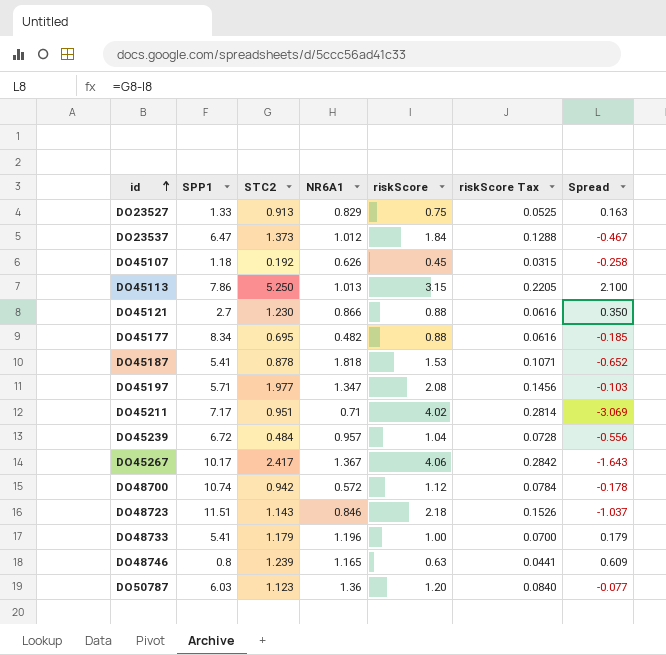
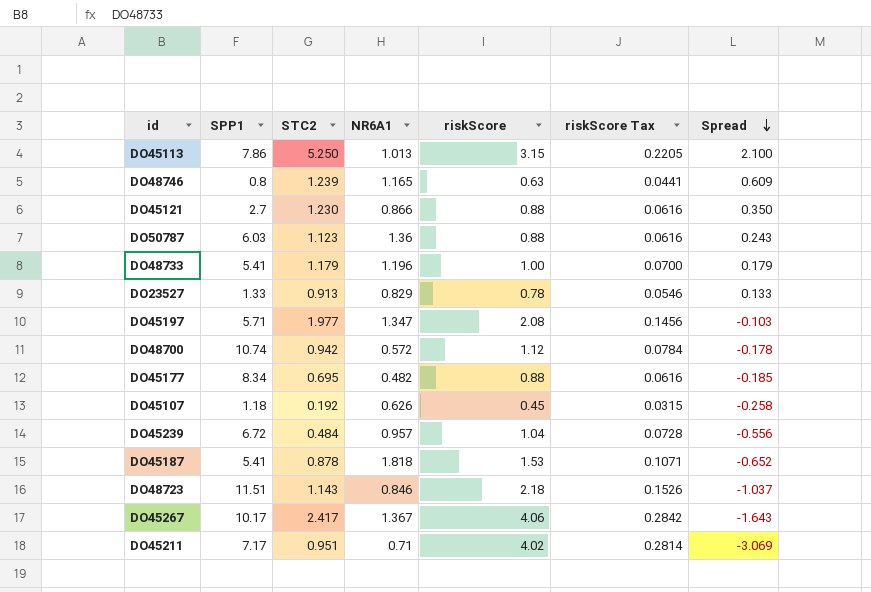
row order: id ascending -> Spread descending
row DO23537: 6.47 | 1.373 | 1.012 | 1.84 | 0.1288 | -0.467 -> none
DO50787 | riskScore: 1.20 -> 0.88
DO50787 | riskScore Tax: 0.0840 -> 0.0616
DO50787 | Spread: -0.077 -> 0.243
DO23527 | riskScore: 0.75 -> 0.78
DO23527 | riskScore Tax: 0.0525 -> 0.0546
DO23527 | Spread: 0.163 -> 0.133

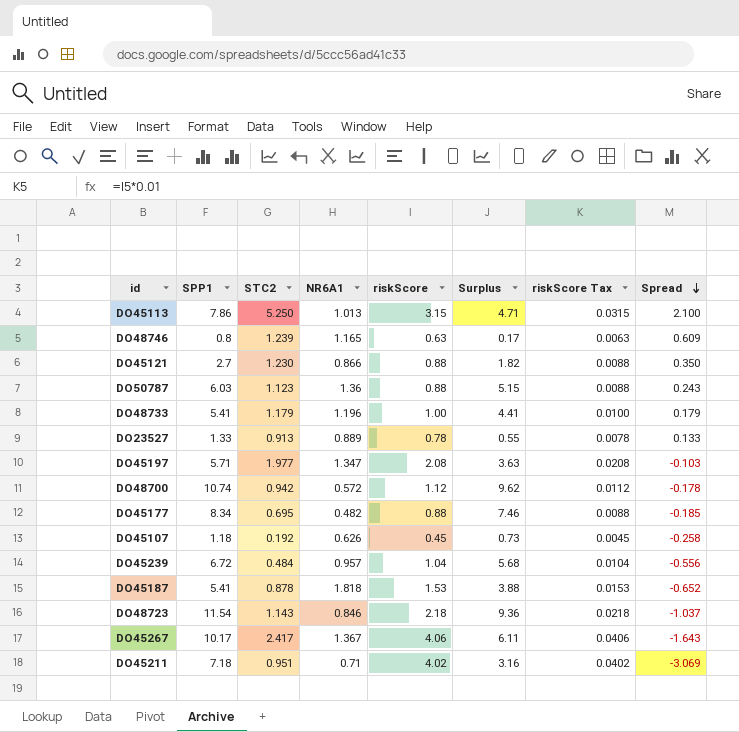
column Surplus | formula: none -> [SPP1] - [riskScore]
column riskScore Tax | formula: [riskScore] * 0.07 -> [riskScore] * 0.01
DO23527 | NR6A1: 0.829 -> 0.889
DO48723 | SPP1: 11.51 -> 11.54
DO45211 | SPP1: 7.17 -> 7.18

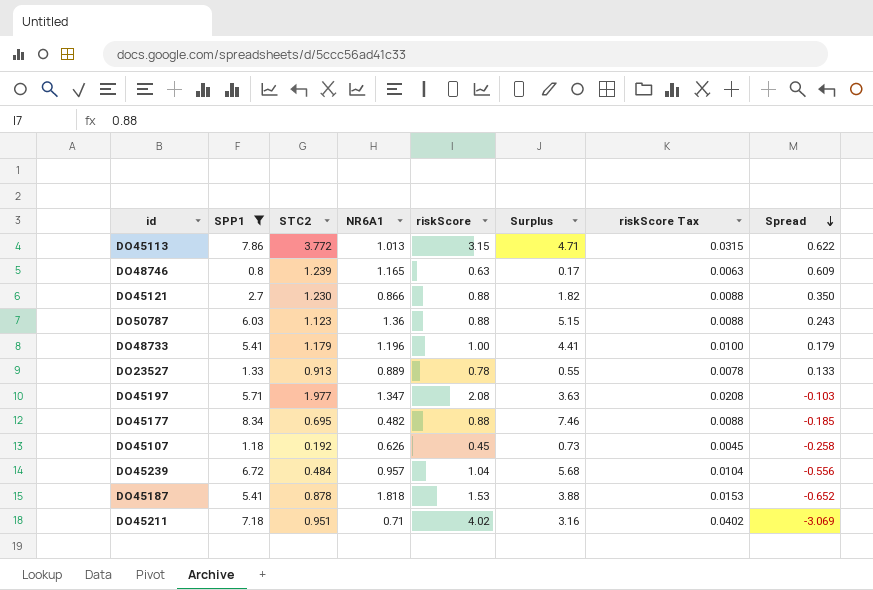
filter: none -> SPP1 <= 8.34
DO45113 | STC2: 5.250 -> 3.772
DO45113 | Spread: 2.100 -> 0.622

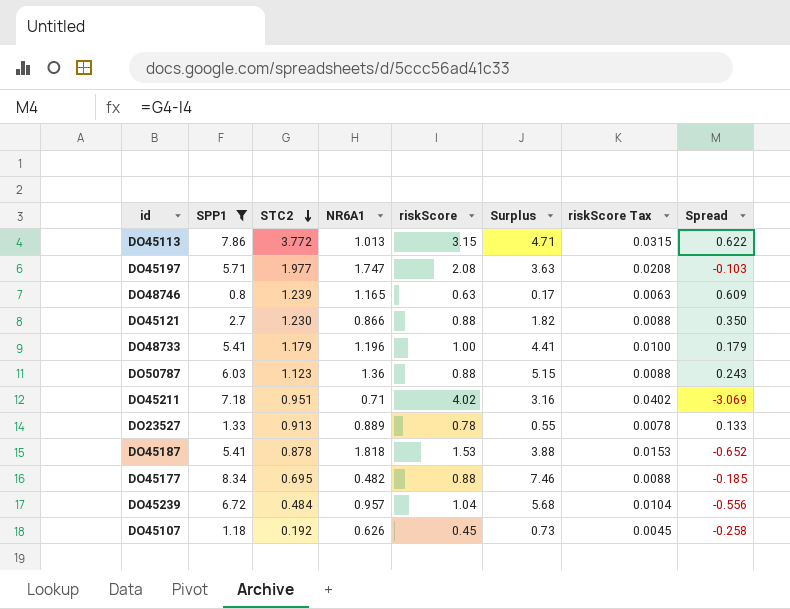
row order: Spread descending -> STC2 descending
DO45197 | NR6A1: 1.347 -> 1.747

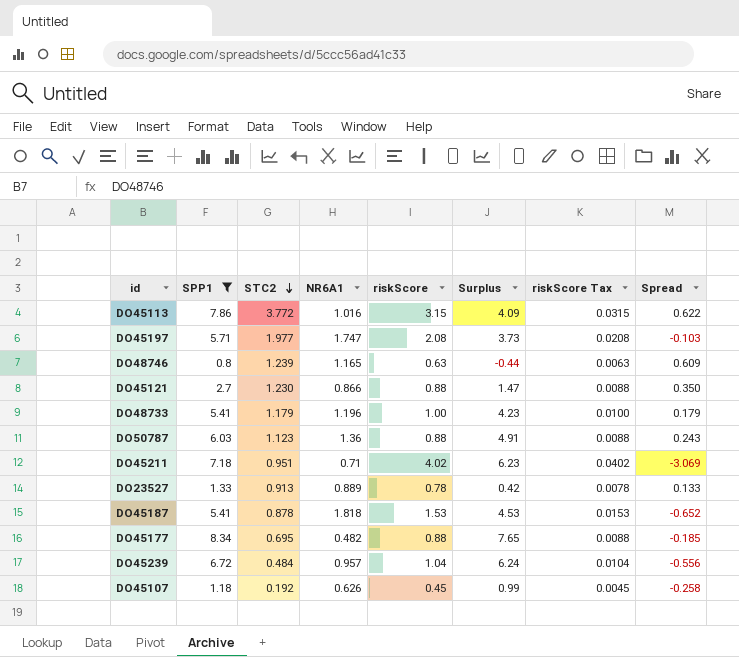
column Surplus | formula: [SPP1] - [riskScore] -> [SPP1] - [STC2]
DO45113 | NR6A1: 1.013 -> 1.016

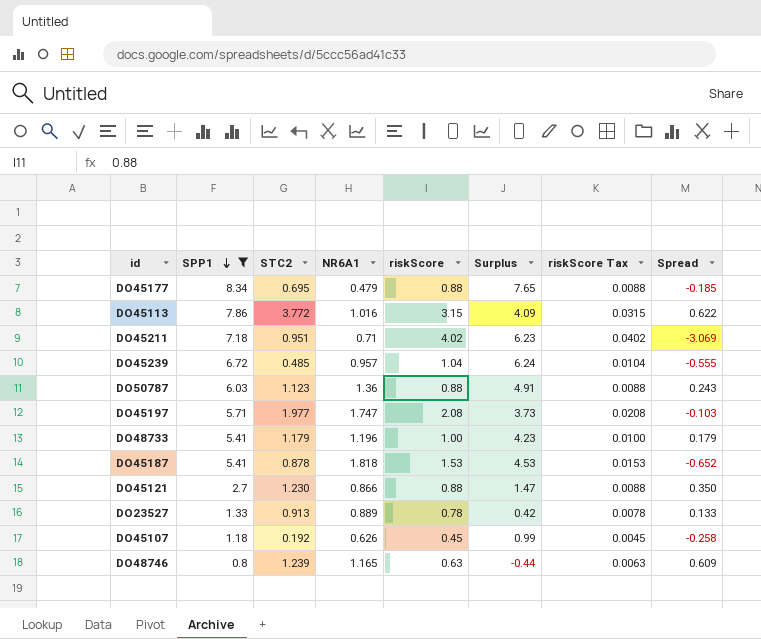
row order: STC2 descending -> SPP1 descending
DO45177 | NR6A1: 0.482 -> 0.479
DO45239 | STC2: 0.484 -> 0.485
DO45239 | Spread: -0.556 -> -0.555

